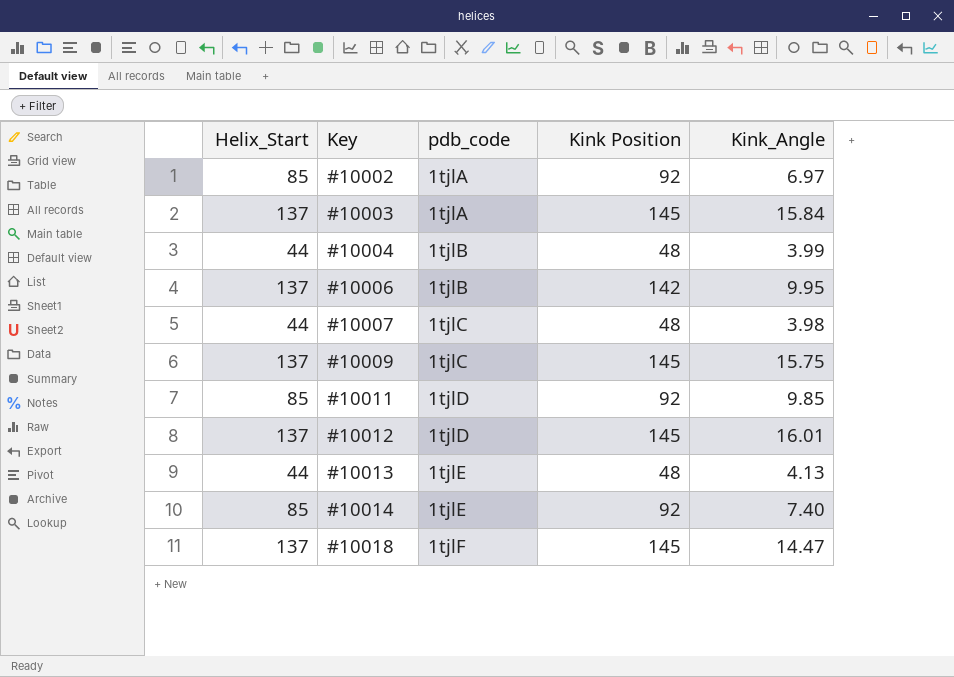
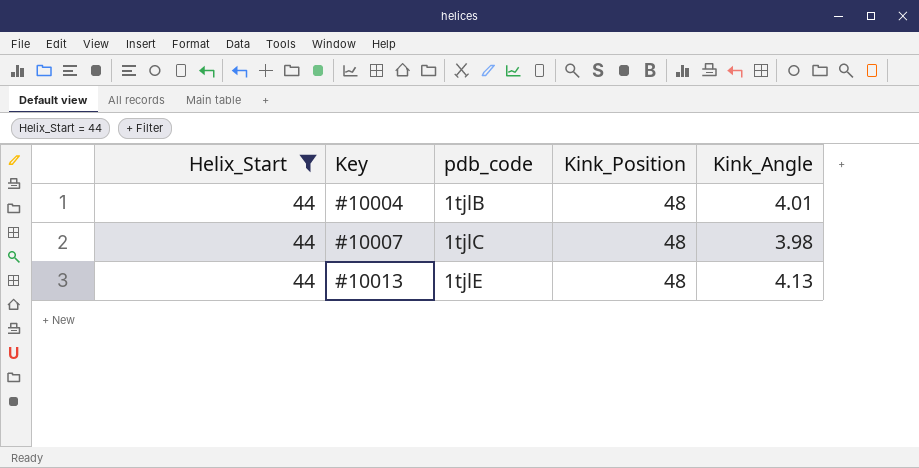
filter: none -> Helix_Start = 44
column name: Kink Position -> Kink_Position
#10004 | Kink_Angle: 3.99 -> 4.01

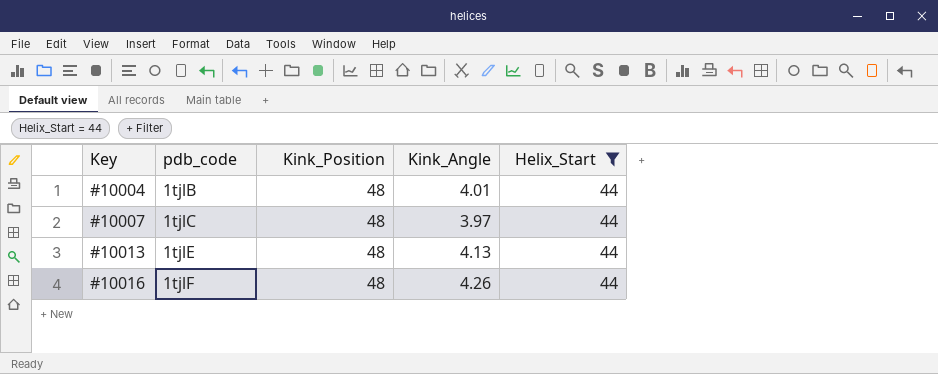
column Helix_Start | position: 1 -> 5
#10007 | Kink_Angle: 3.98 -> 3.97
row #10016: none -> 1tjlF | 48 | 4.26 | 44

